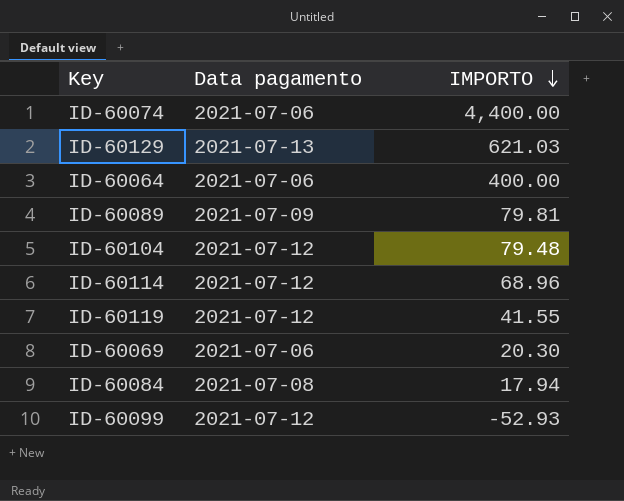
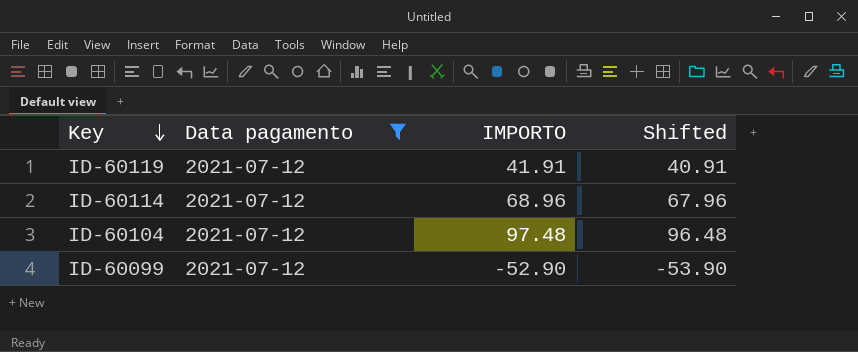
filter: none -> Data pagamento = 2021-07-12
row order: IMPORTO descending -> Key descending
column Shifted | formula: none -> [IMPORTO] - 1
ID-60119 | IMPORTO: 41.55 -> 41.91
ID-60104 | IMPORTO: 79.48 -> 97.48
ID-60099 | IMPORTO: -52.93 -> -52.90

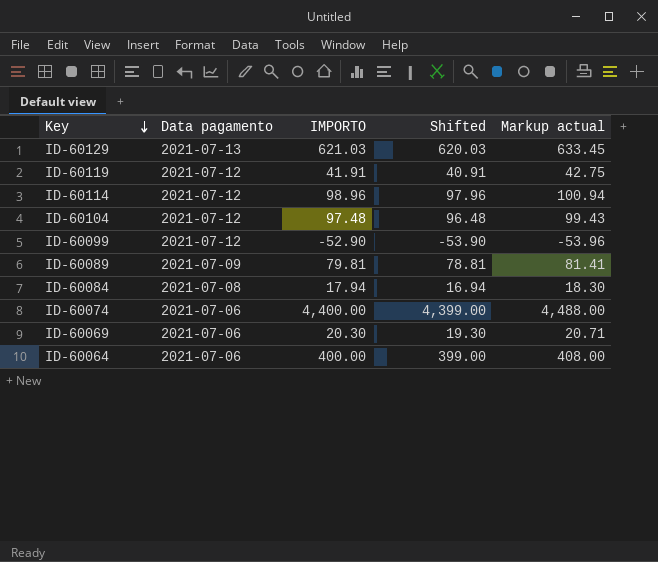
filter: Data pagamento = 2021-07-12 -> none
column Markup actual | formula: none -> [IMPORTO] * 1.02
ID-60114 | IMPORTO: 68.96 -> 98.96
ID-60114 | Shifted: 67.96 -> 97.96

